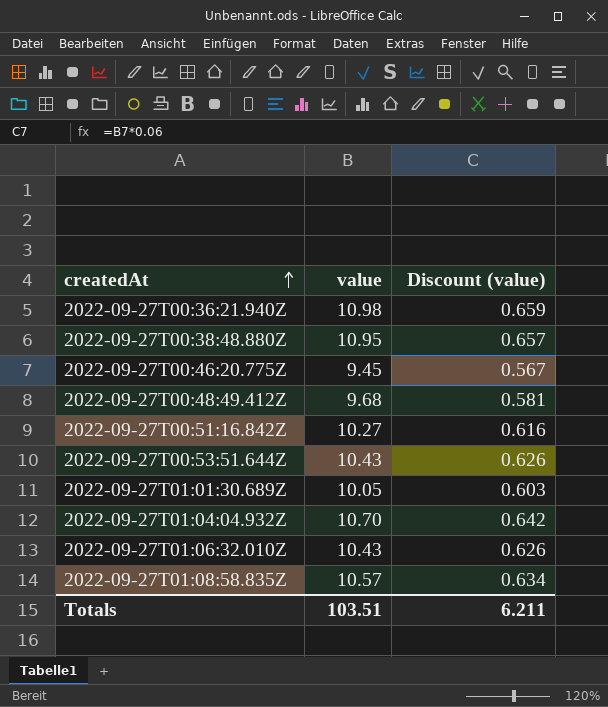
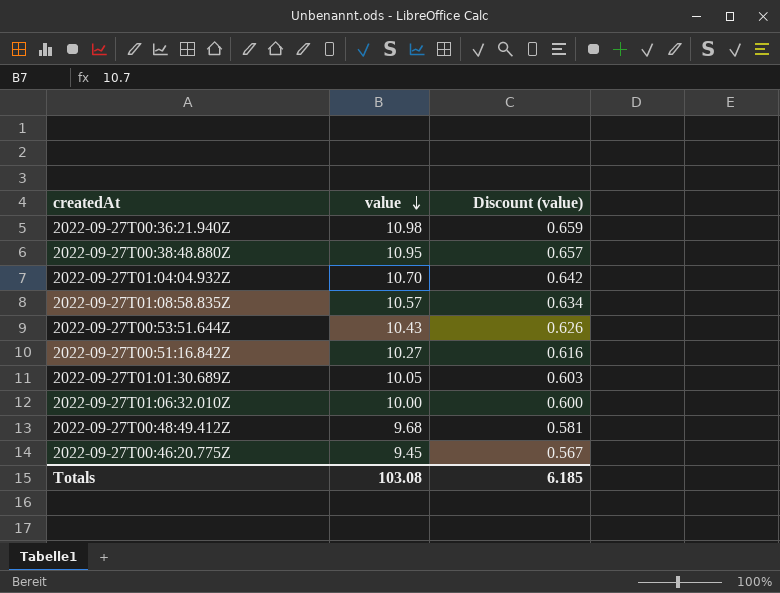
row order: createdAt ascending -> value descending
2022-09-27T01:06:32.010Z | value: 10.43 -> 10.00
2022-09-27T01:06:32.010Z | Discount (value): 0.626 -> 0.600
Totals | value: 103.51 -> 103.08
Totals | Discount (value): 6.211 -> 6.185

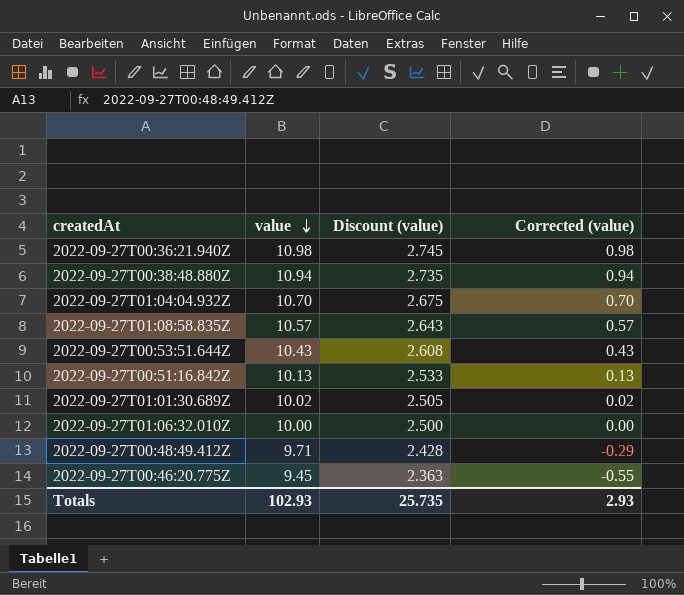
column Discount (value) | formula: [value] * 0.06 -> [value] * 0.25
column Corrected (value) | formula: none -> [value] - 10
2022-09-27T00:38:48.880Z | value: 10.95 -> 10.94
2022-09-27T00:51:16.842Z | value: 10.27 -> 10.13
2022-09-27T01:01:30.689Z | value: 10.05 -> 10.02
2022-09-27T00:48:49.412Z | value: 9.68 -> 9.71
Totals | value: 103.08 -> 102.93
Totals | Discount (value): 6.185 -> 25.735

